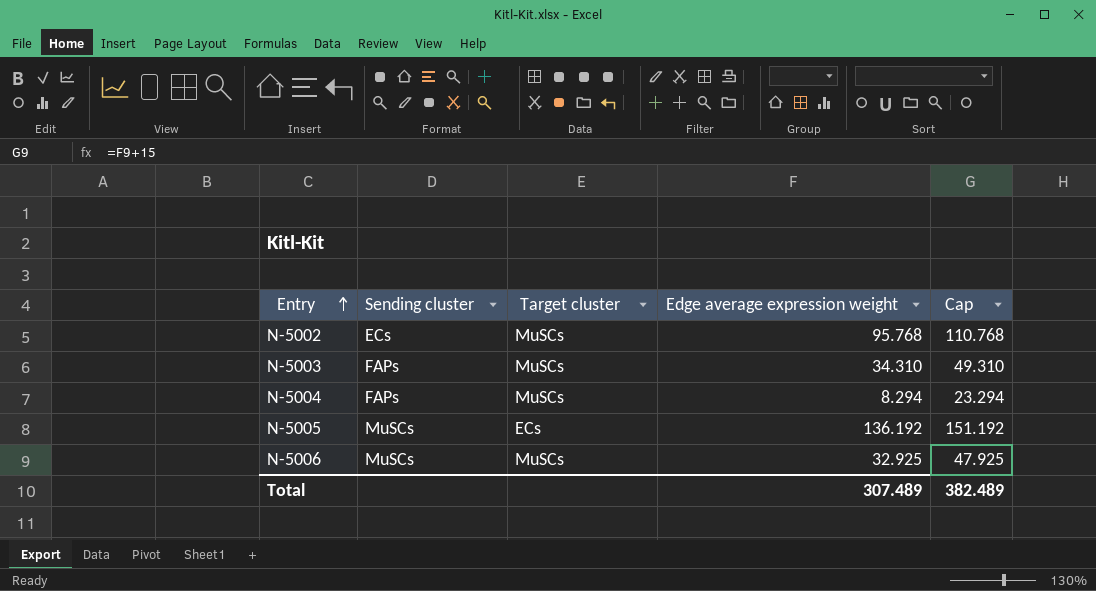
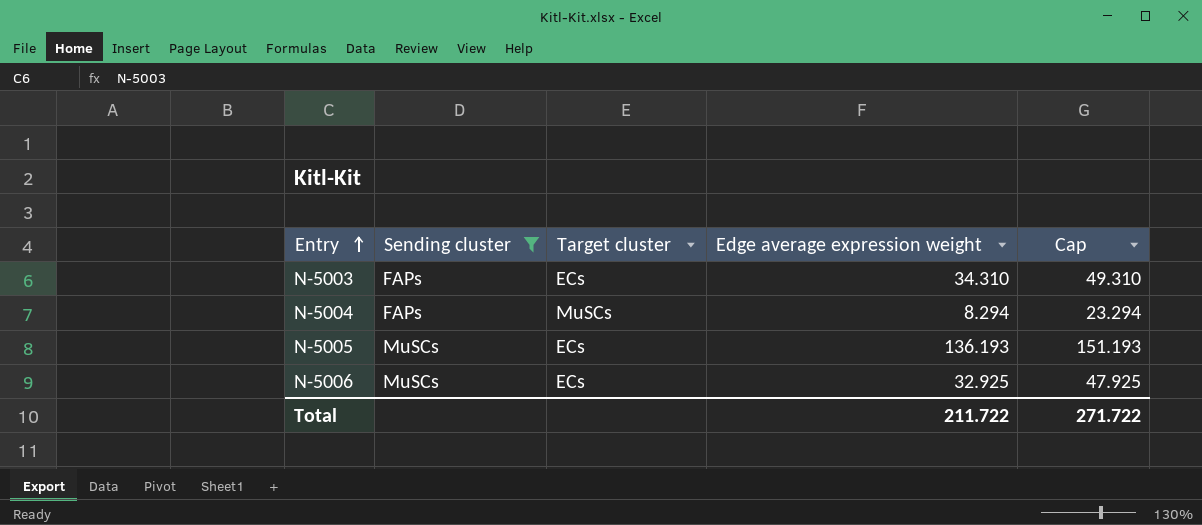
filter: none -> Sending cluster != ECs
N-5003 | Target cluster: MuSCs -> ECs
N-5005 | Edge average expression weight: 136.192 -> 136.193
N-5005 | Cap: 151.192 -> 151.193
N-5006 | Target cluster: MuSCs -> ECs
Total | Edge average expression weight: 307.489 -> 211.722
Total | Cap: 382.489 -> 271.722

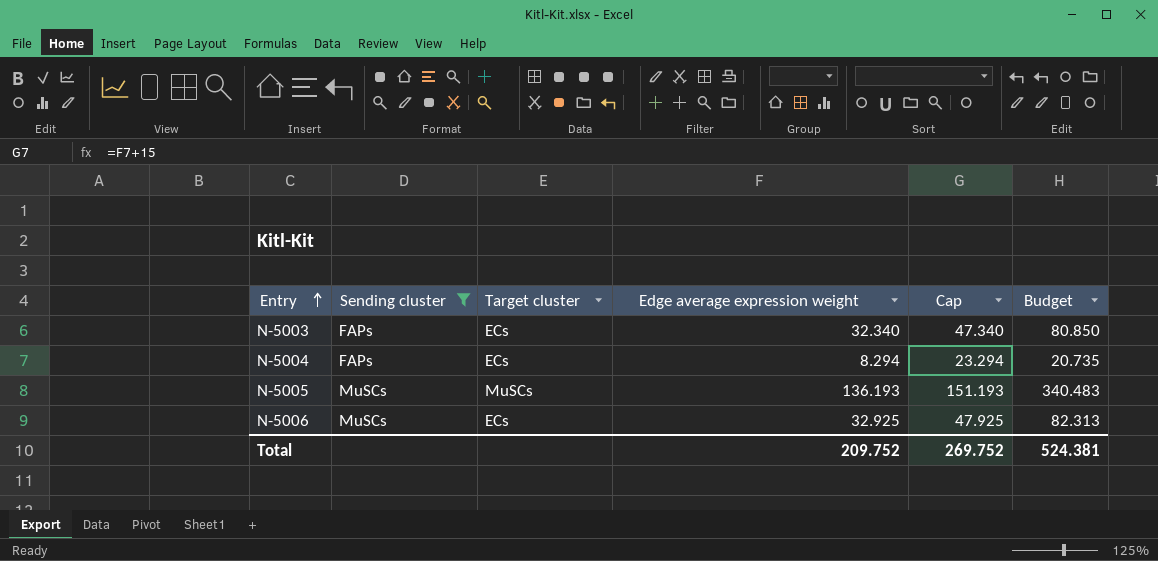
column Budget | formula: none -> [Edge average expression weight] * 2.5
N-5003 | Edge average expression weight: 34.310 -> 32.340
N-5003 | Cap: 49.310 -> 47.340
N-5004 | Target cluster: MuSCs -> ECs
N-5005 | Target cluster: ECs -> MuSCs
Total | Edge average expression weight: 211.722 -> 209.752
Total | Cap: 271.722 -> 269.752

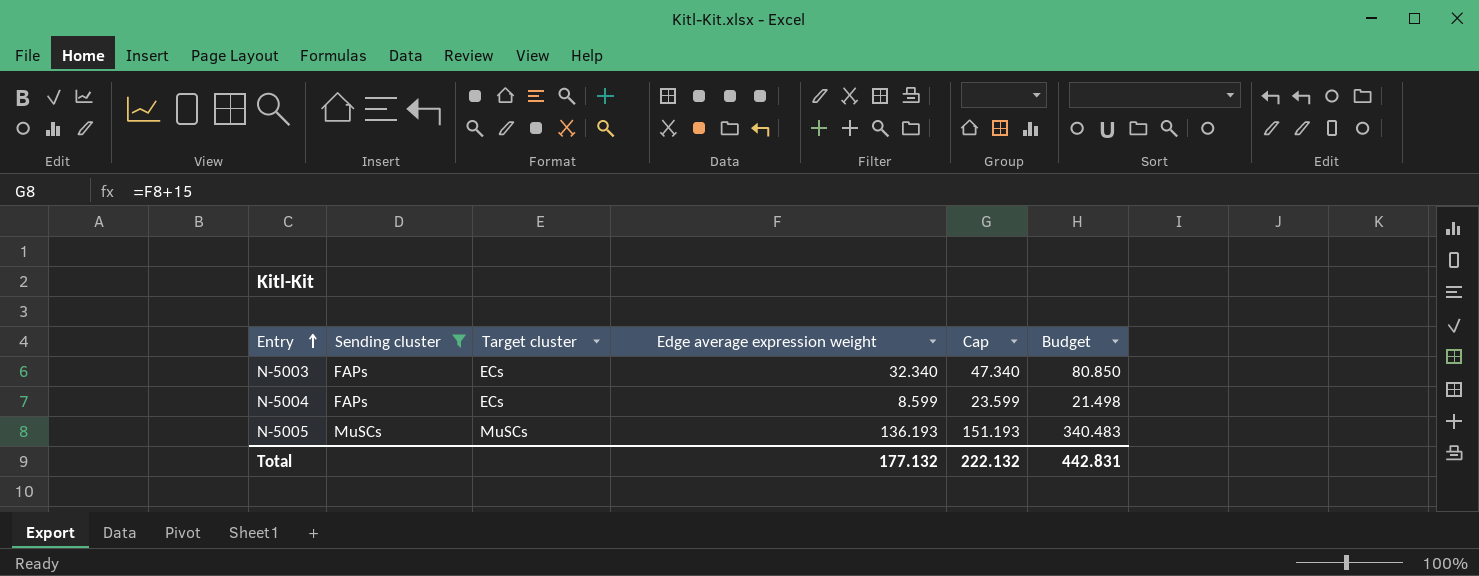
row N-5006: MuSCs | ECs | 32.925 | 47.925 | 82.313 -> none
N-5004 | Edge average expression weight: 8.294 -> 8.599
N-5004 | Cap: 23.294 -> 23.599
N-5004 | Budget: 20.735 -> 21.498
Total | Edge average expression weight: 209.752 -> 177.132
Total | Cap: 269.752 -> 222.132
Total | Budget: 524.381 -> 442.831

